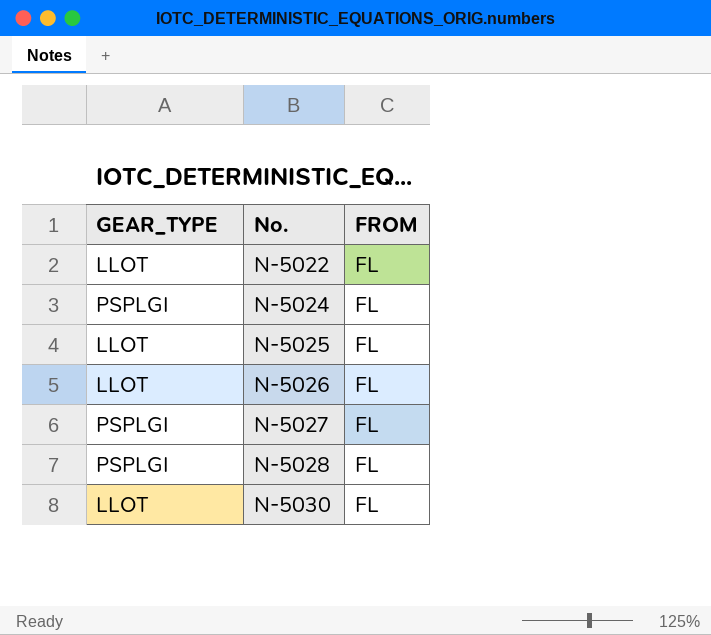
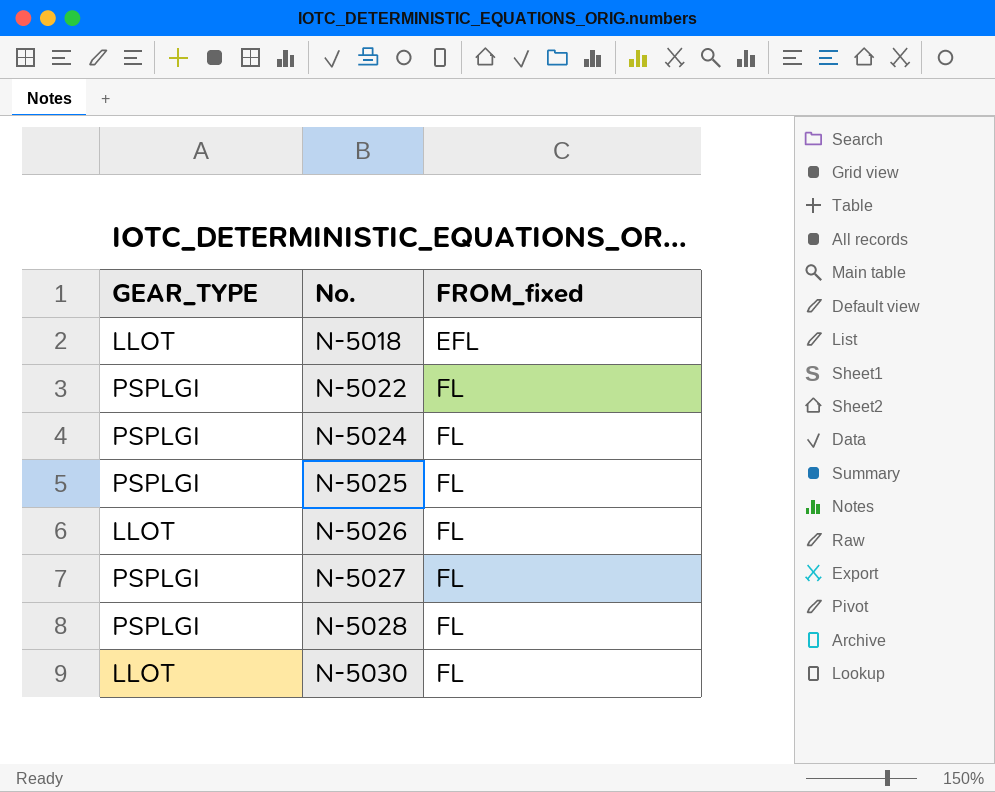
column name: FROM -> FROM_fixed
row N-5018: none -> LLOT | EFL
N-5022 | GEAR_TYPE: LLOT -> PSPLGI
N-5025 | GEAR_TYPE: LLOT -> PSPLGI

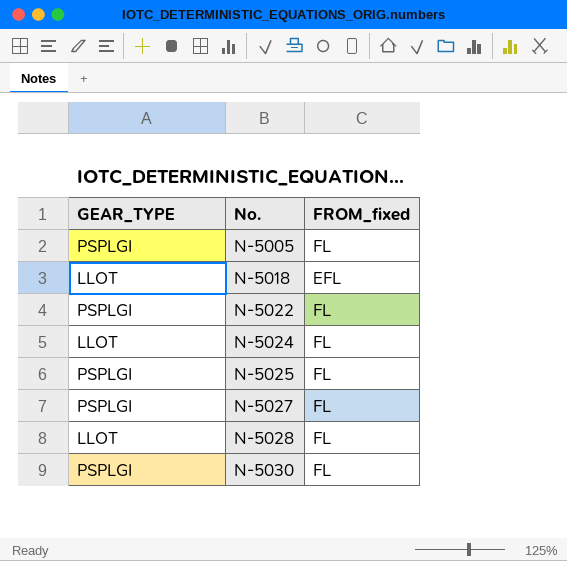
row N-5026: LLOT | FL -> none
row N-5005: none -> PSPLGI | FL
N-5024 | GEAR_TYPE: PSPLGI -> LLOT
N-5028 | GEAR_TYPE: PSPLGI -> LLOT
N-5030 | GEAR_TYPE: LLOT -> PSPLGI

